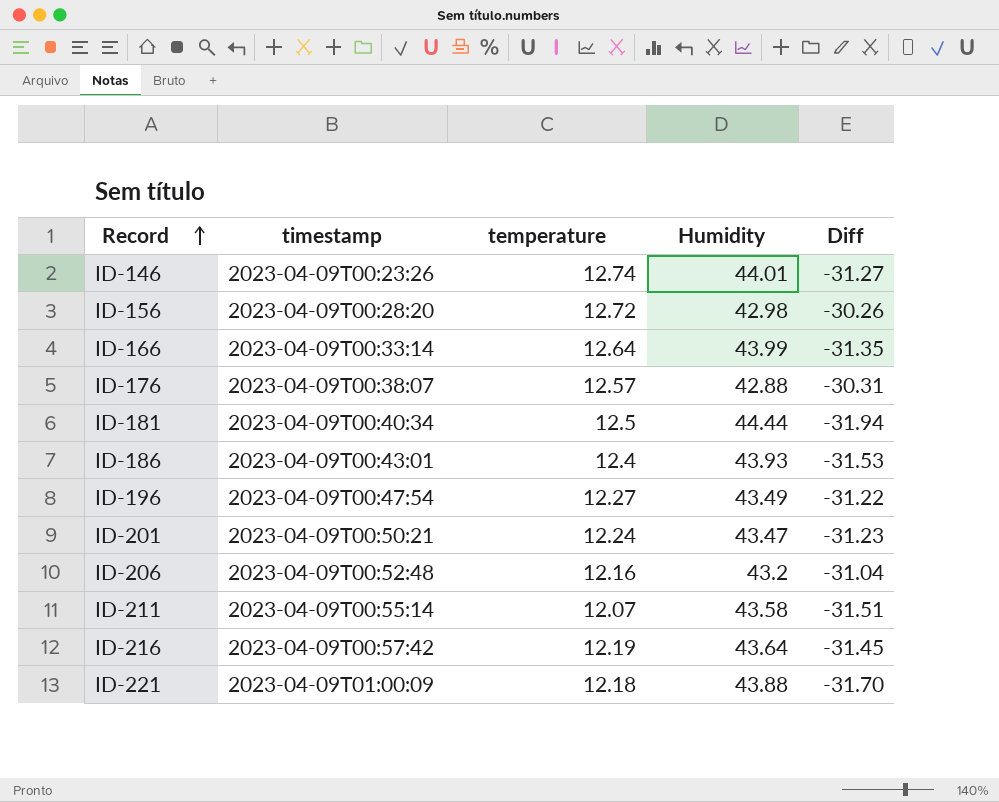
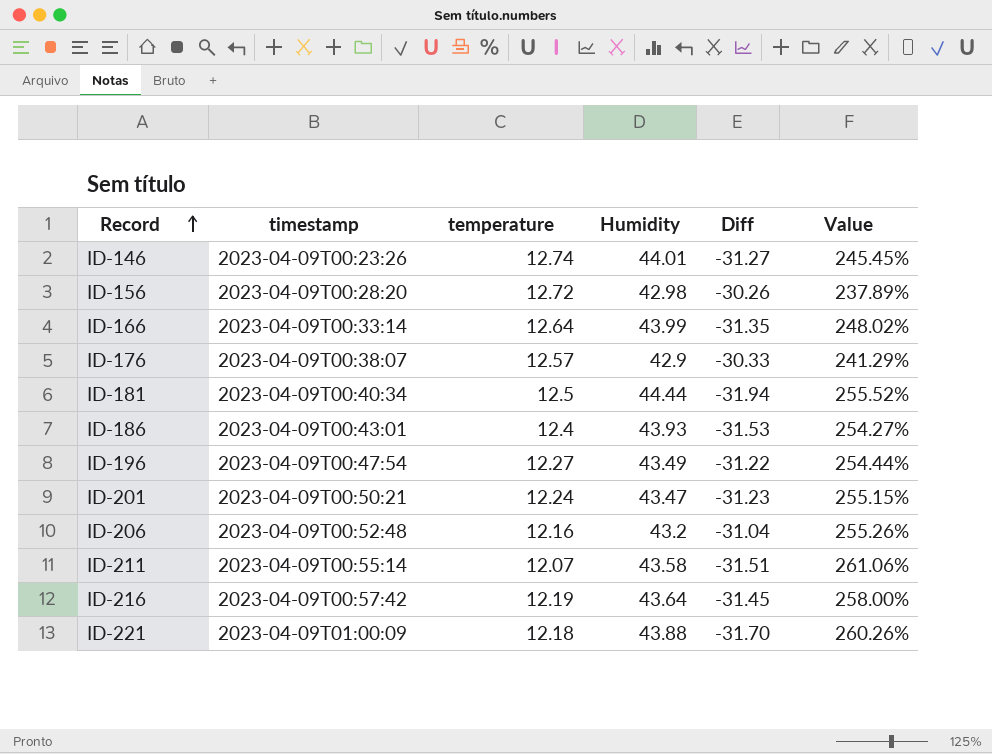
column Value | formula: none -> ([Humidity] - [temperature]) / [temperature]
ID-176 | Humidity: 42.88 -> 42.9
ID-176 | Diff: -30.31 -> -30.33

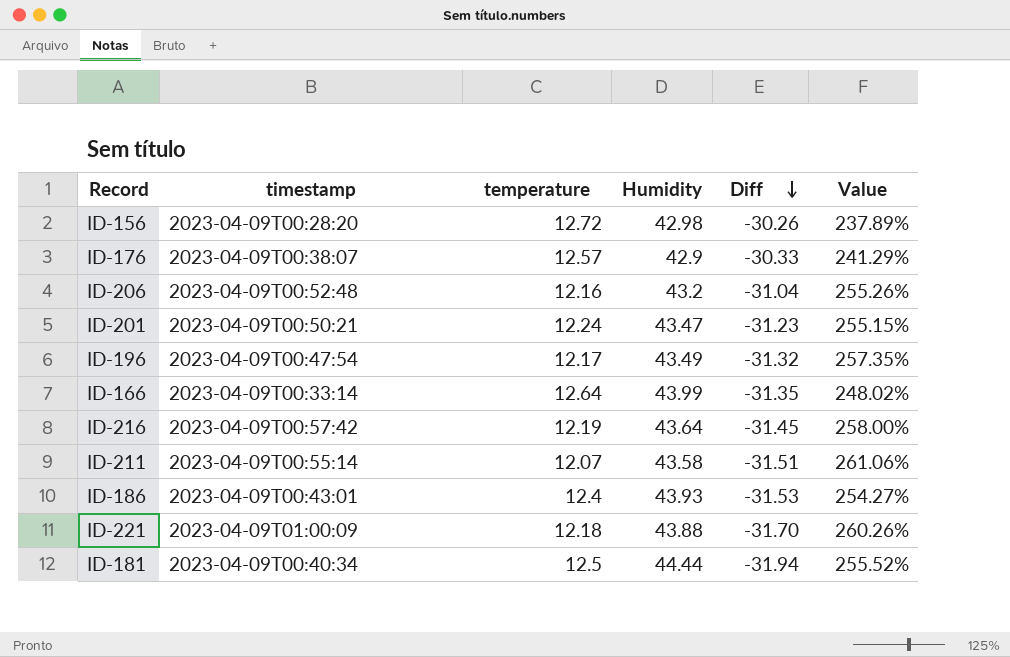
row order: Record ascending -> Diff descending
row ID-146: 2023-04-09T00:23:26 | 12.74 | 44.01 | -31.27 | 245.45% -> none
ID-196 | temperature: 12.27 -> 12.17
ID-196 | Diff: -31.22 -> -31.32
ID-196 | Value: 254.44% -> 257.35%

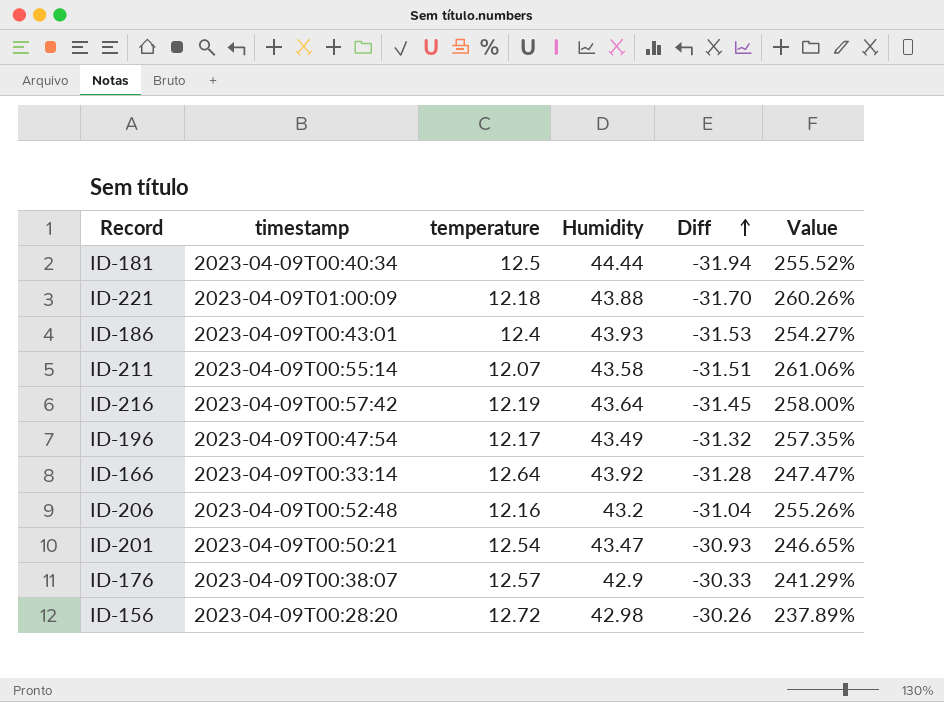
row order: Diff descending -> Diff ascending
ID-166 | Humidity: 43.99 -> 43.92
ID-166 | Diff: -31.35 -> -31.28
ID-166 | Value: 248.02% -> 247.47%
ID-201 | temperature: 12.24 -> 12.54
ID-201 | Diff: -31.23 -> -30.93
ID-201 | Value: 255.15% -> 246.65%

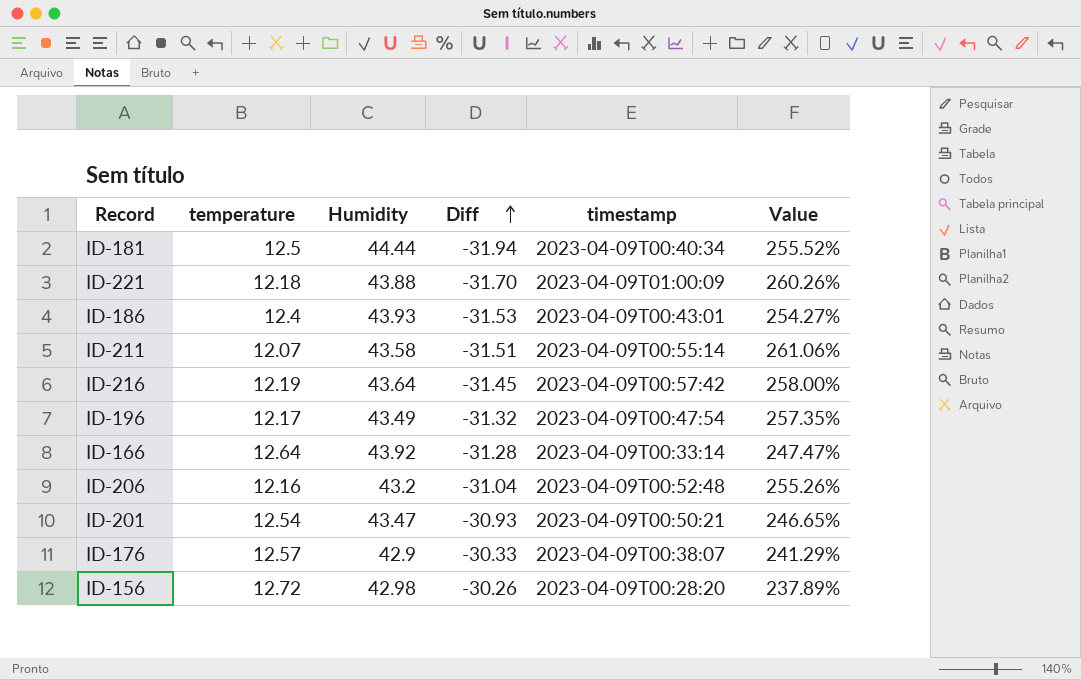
column timestamp | position: 2 -> 5

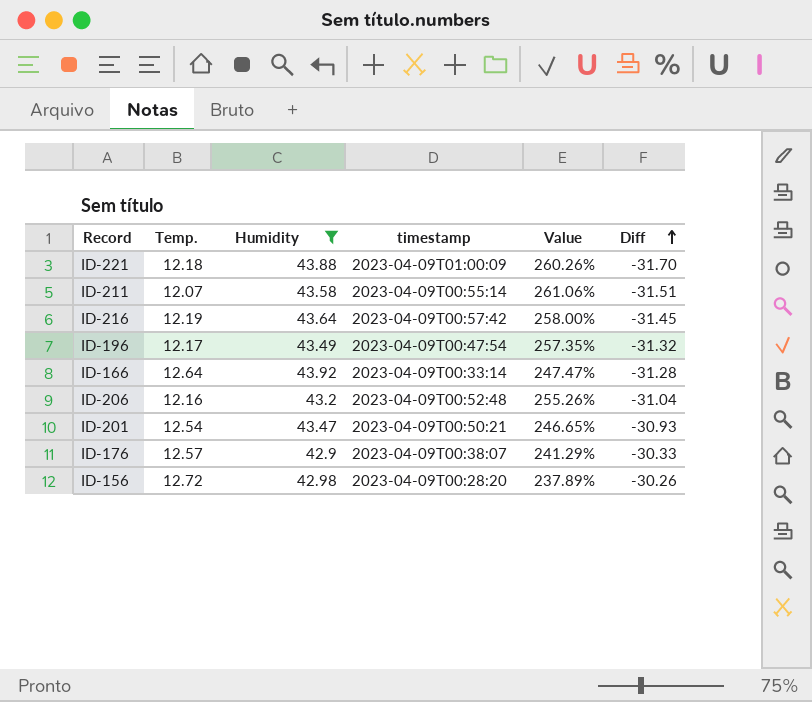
filter: none -> Humidity <= 43.92
column name: temperature -> Temp.
column Diff | position: 4 -> 6

